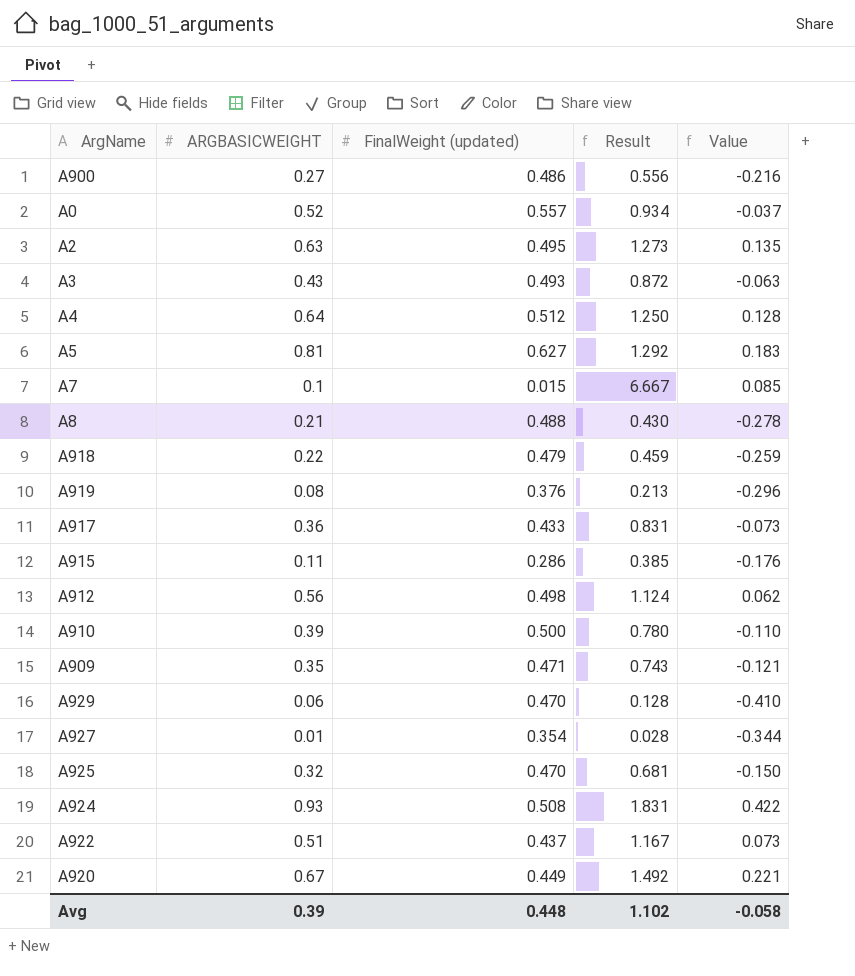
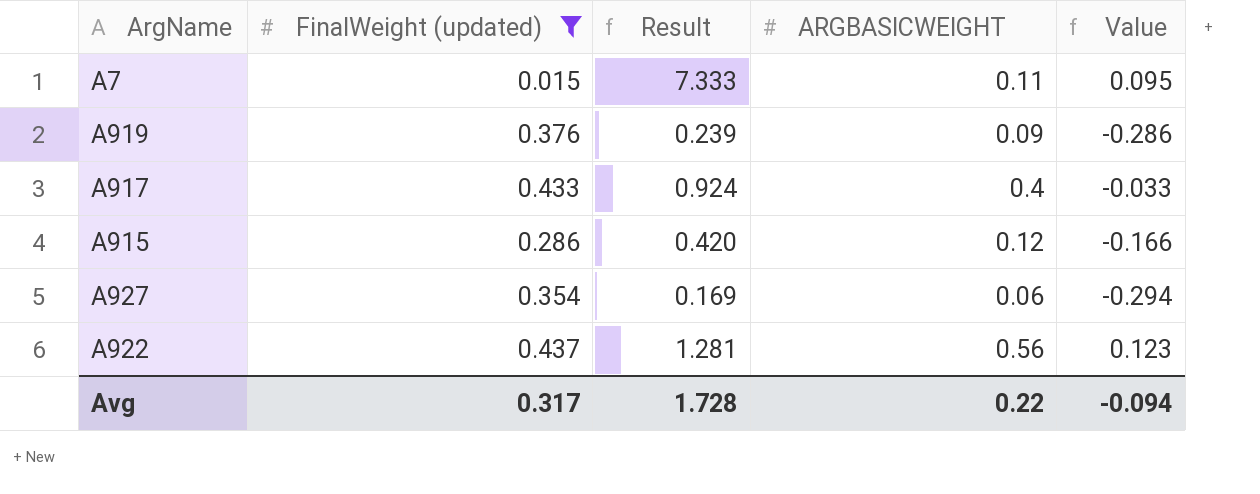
filter: none -> FinalWeight (updated) <= 0.437
column ARGBASICWEIGHT | position: 2 -> 4
A7 | Result: 6.667 -> 7.333
A7 | ARGBASICWEIGHT: 0.1 -> 0.11
A7 | Value: 0.085 -> 0.095
A919 | Result: 0.213 -> 0.239
A919 | ARGBASICWEIGHT: 0.08 -> 0.09
A919 | Value: -0.296 -> -0.286
A917 | Result: 0.831 -> 0.924
A917 | ARGBASICWEIGHT: 0.36 -> 0.4
A917 | Value: -0.073 -> -0.033
A915 | Result: 0.385 -> 0.420
A915 | ARGBASICWEIGHT: 0.11 -> 0.12
A915 | Value: -0.176 -> -0.166
A927 | Result: 0.028 -> 0.169
A927 | ARGBASICWEIGHT: 0.01 -> 0.06
A927 | Value: -0.344 -> -0.294
A922 | Result: 1.167 -> 1.281
A922 | ARGBASICWEIGHT: 0.51 -> 0.56
A922 | Value: 0.073 -> 0.123
Avg | FinalWeight (updated): 0.448 -> 0.317
Avg | Result: 1.102 -> 1.728
Avg | ARGBASICWEIGHT: 0.39 -> 0.22
Avg | Value: -0.058 -> -0.094

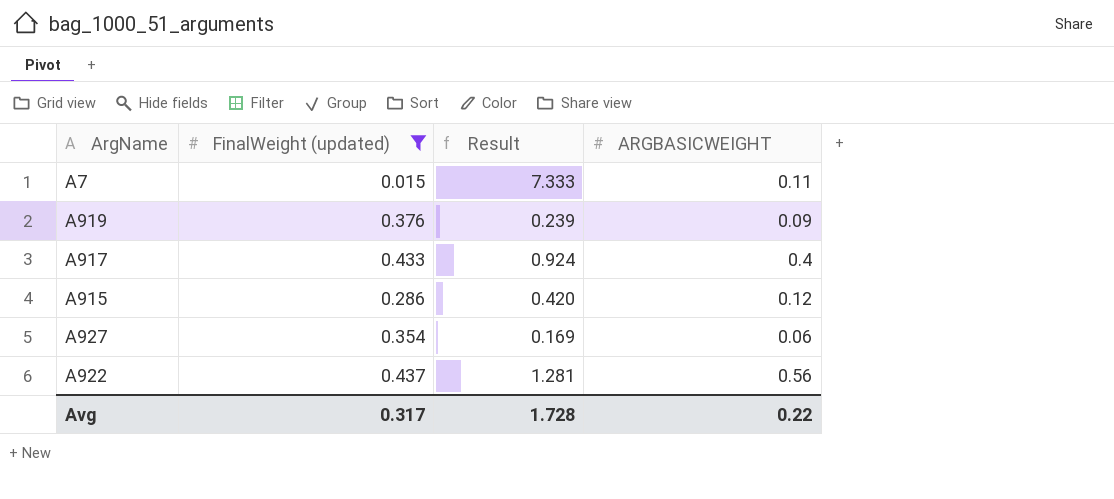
column Value | formula: [ARGBASICWEIGHT] - [FinalWeight (updated)] -> none

